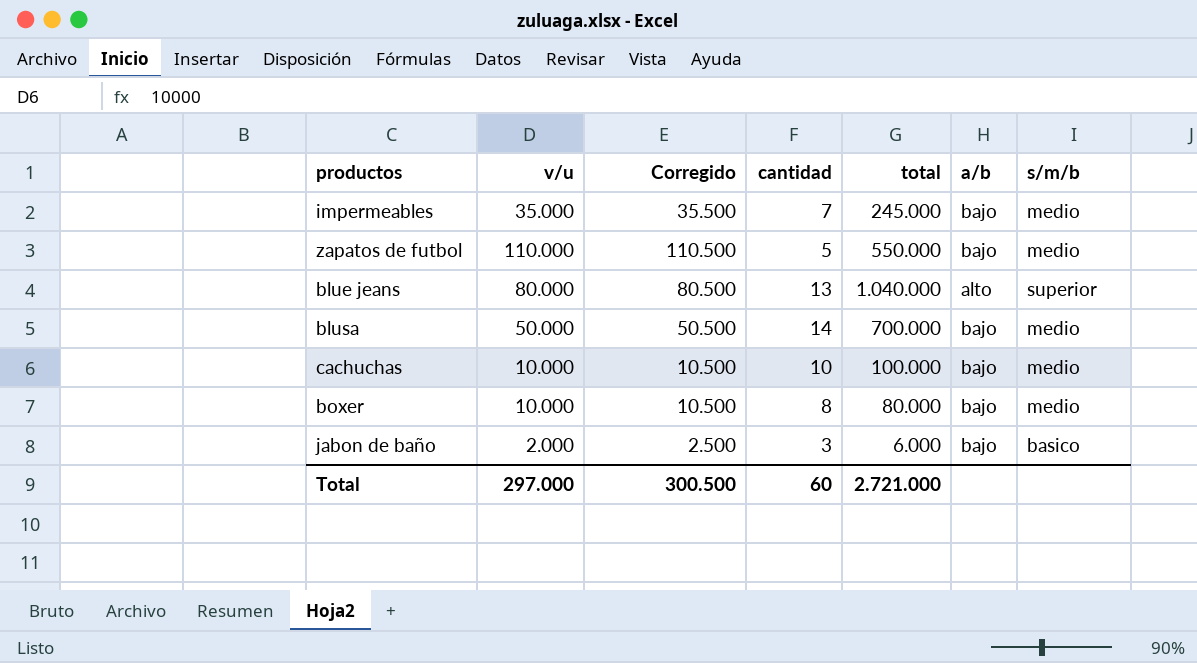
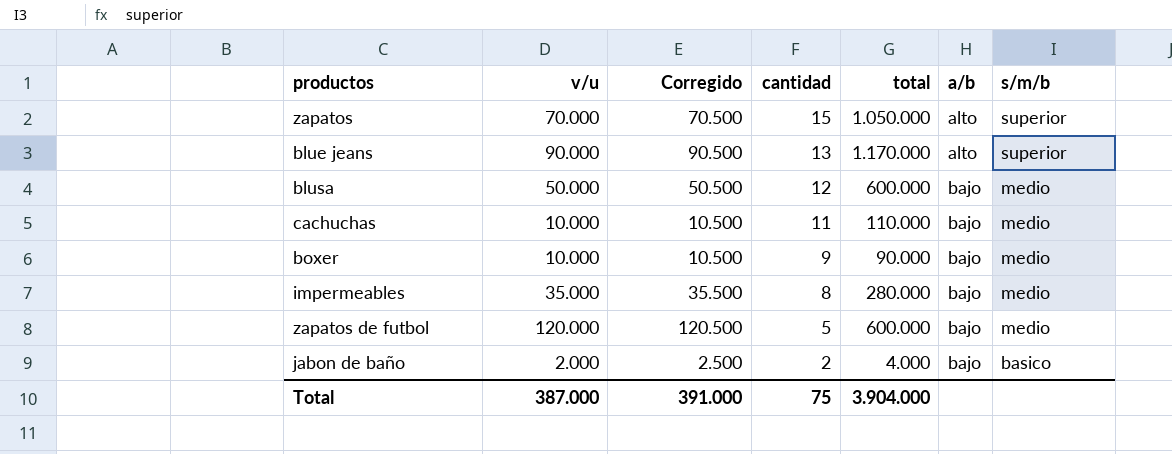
row order: none -> cantidad descending
row zapatos: none -> 70.000 | 70.500 | 15 | 1.050.000 | alto | superior
blue jeans | v/u: 80.000 -> 90.000
blue jeans | Corregido: 80.500 -> 90.500
blue jeans | total: 1.040.000 -> 1.170.000
blusa | cantidad: 14 -> 12
blusa | total: 700.000 -> 600.000
cachuchas | cantidad: 10 -> 11
cachuchas | total: 100.000 -> 110.000
boxer | cantidad: 8 -> 9
boxer | total: 80.000 -> 90.000
impermeables | cantidad: 7 -> 8
impermeables | total: 245.000 -> 280.000
zapatos de futbol | v/u: 110.000 -> 120.000
zapatos de futbol | Corregido: 110.500 -> 120.500
zapatos de futbol | total: 550.000 -> 600.000
jabon de baño | cantidad: 3 -> 2
jabon de baño | total: 6.000 -> 4.000
Total | v/u: 297.000 -> 387.000
Total | Corregido: 300.500 -> 391.000
Total | cantidad: 60 -> 75
Total | total: 2.721.000 -> 3.904.000

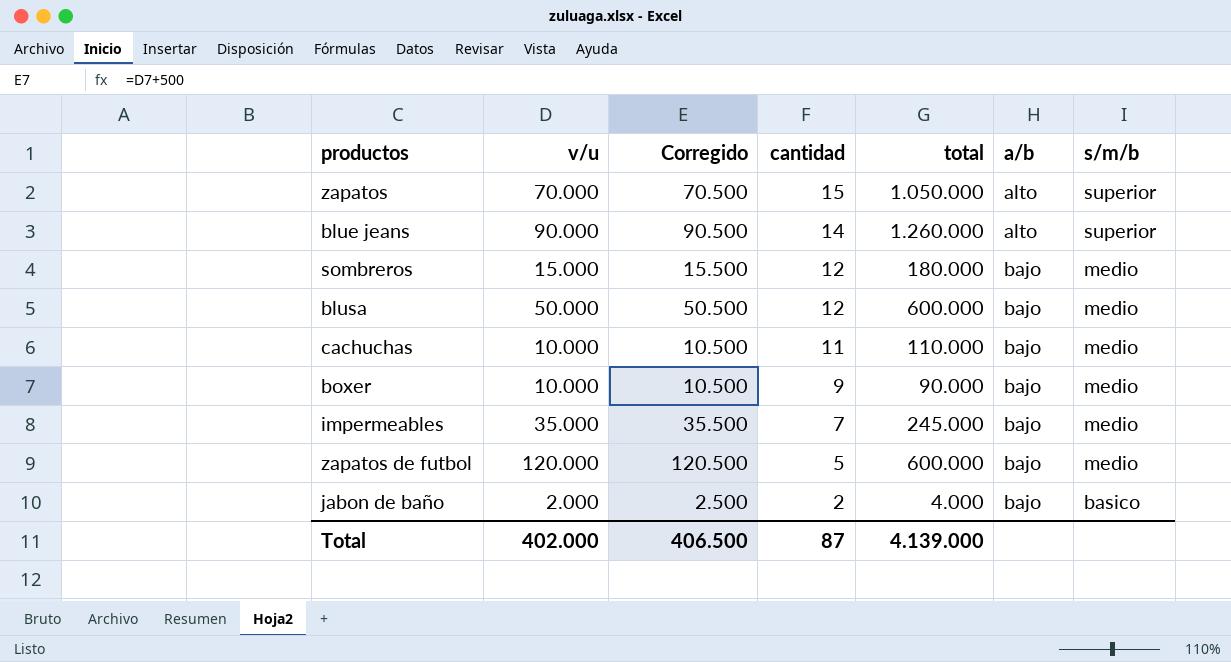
blue jeans | cantidad: 13 -> 14
blue jeans | total: 1.170.000 -> 1.260.000
row sombreros: none -> 15.000 | 15.500 | 12 | 180.000 | bajo | medio
impermeables | cantidad: 8 -> 7
impermeables | total: 280.000 -> 245.000
Total | v/u: 387.000 -> 402.000
Total | Corregido: 391.000 -> 406.500
Total | cantidad: 75 -> 87
Total | total: 3.904.000 -> 4.139.000

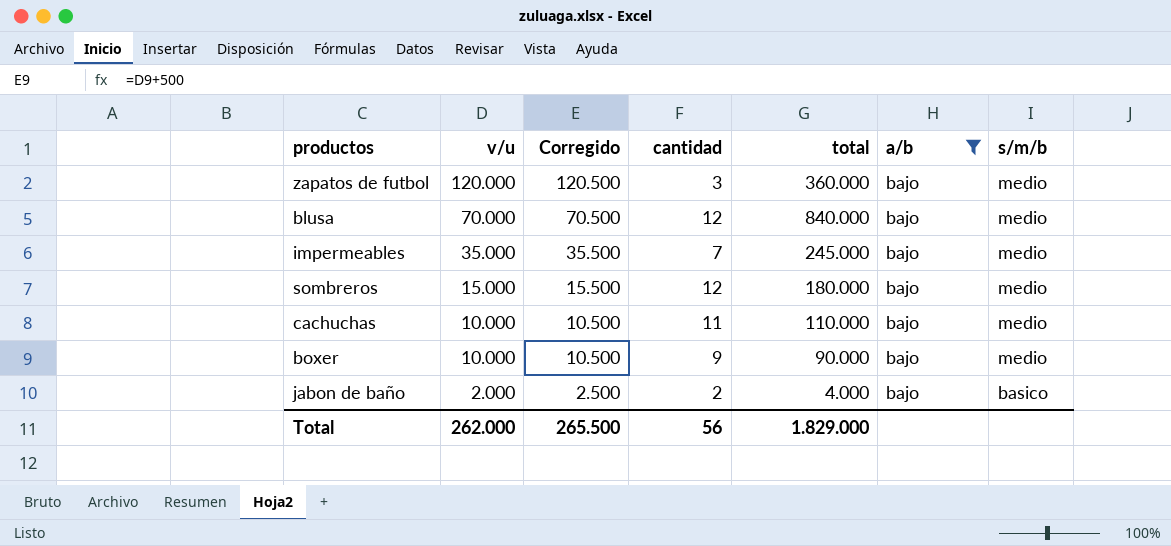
filter: none -> a/b = bajo
row order: cantidad descending -> v/u descending
zapatos de futbol | cantidad: 5 -> 3
zapatos de futbol | total: 600.000 -> 360.000
blusa | v/u: 50.000 -> 70.000
blusa | Corregido: 50.500 -> 70.500
blusa | total: 600.000 -> 840.000
Total | v/u: 402.000 -> 262.000
Total | Corregido: 406.500 -> 265.500
Total | cantidad: 87 -> 56
Total | total: 4.139.000 -> 1.829.000

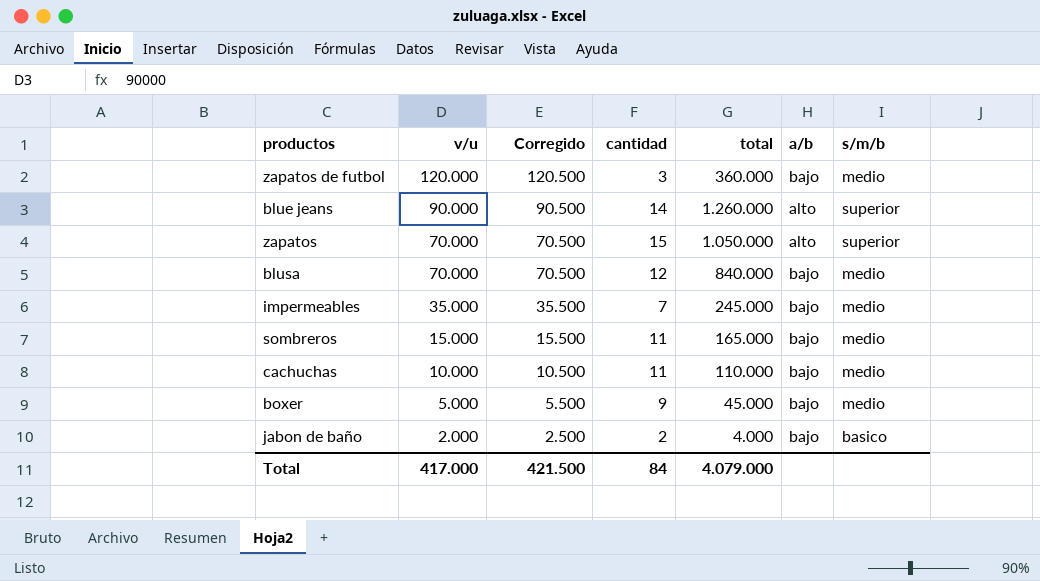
filter: a/b = bajo -> none
sombreros | cantidad: 12 -> 11
sombreros | total: 180.000 -> 165.000
boxer | v/u: 10.000 -> 5.000
boxer | Corregido: 10.500 -> 5.500
boxer | total: 90.000 -> 45.000
Total | v/u: 262.000 -> 417.000
Total | Corregido: 265.500 -> 421.500
Total | cantidad: 56 -> 84
Total | total: 1.829.000 -> 4.079.000

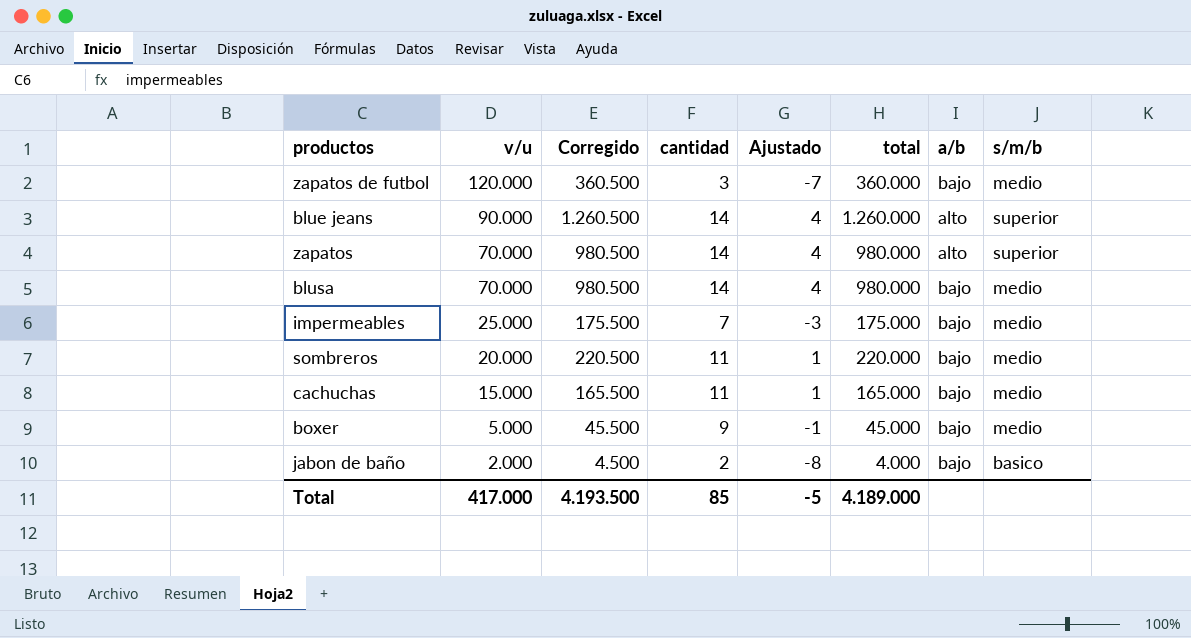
column Corregido | formula: [v/u] + 500 -> [total] + 500
column Ajustado | formula: none -> [cantidad] - 10
zapatos | cantidad: 15 -> 14
zapatos | total: 1.050.000 -> 980.000
blusa | cantidad: 12 -> 14
blusa | total: 840.000 -> 980.000
impermeables | v/u: 35.000 -> 25.000
impermeables | total: 245.000 -> 175.000
sombreros | v/u: 15.000 -> 20.000
sombreros | total: 165.000 -> 220.000
cachuchas | v/u: 10.000 -> 15.000
cachuchas | total: 110.000 -> 165.000
Total | Corregido: 421.500 -> 4.193.500
Total | cantidad: 84 -> 85
Total | total: 4.079.000 -> 4.189.000

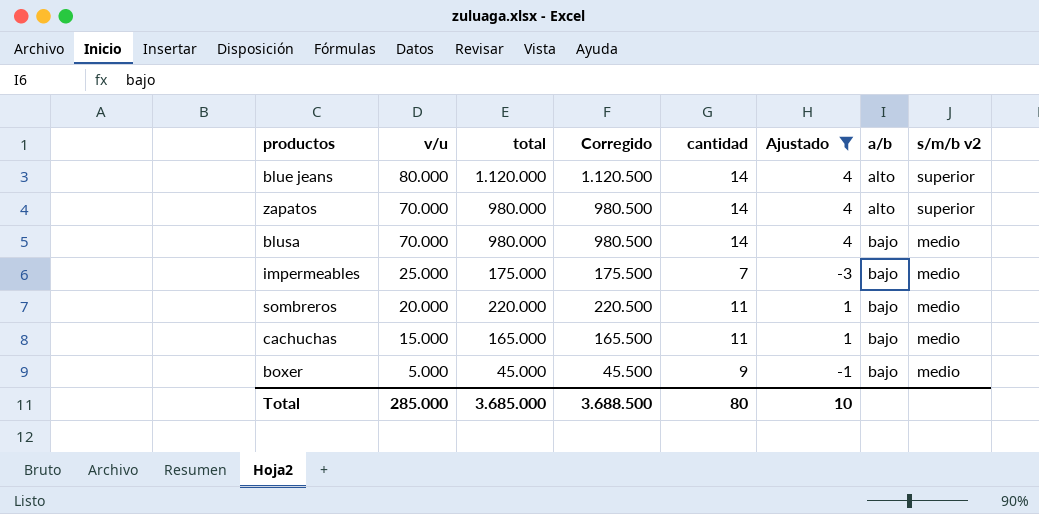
filter: none -> Ajustado >= -3
column total | position: 6 -> 3
column name: s/m/b -> s/m/b v2
blue jeans | v/u: 90.000 -> 80.000
blue jeans | total: 1.260.000 -> 1.120.000
blue jeans | Corregido: 1.260.500 -> 1.120.500
Total | v/u: 417.000 -> 285.000
Total | total: 4.189.000 -> 3.685.000
Total | Corregido: 4.193.500 -> 3.688.500
Total | cantidad: 85 -> 80
Total | Ajustado: -5 -> 10

